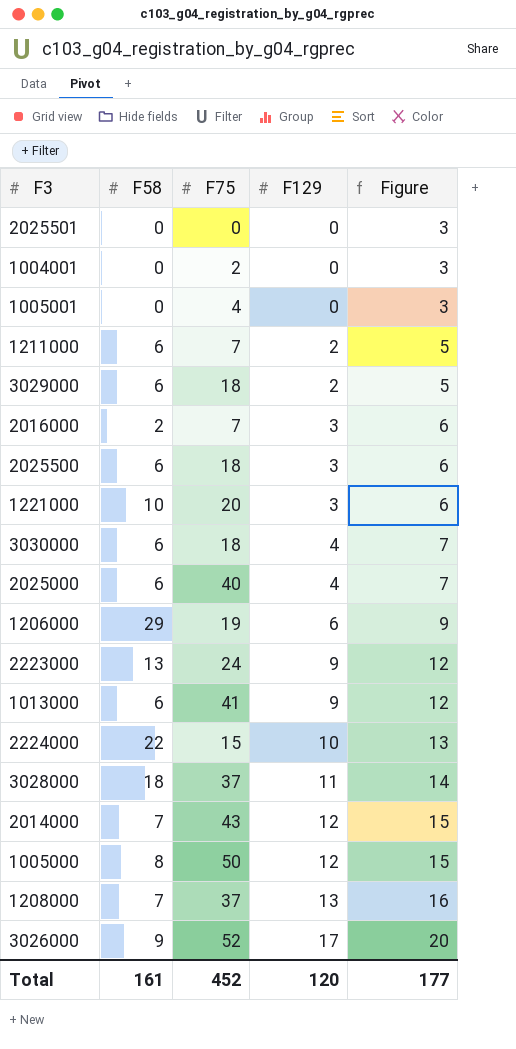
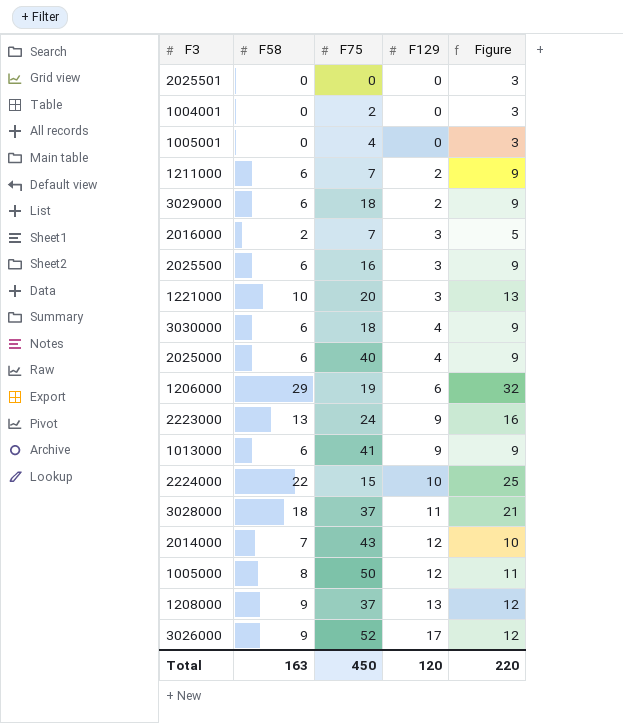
column Figure | formula: [F129] + 3 -> [F58] + 3
2025500 | F75: 18 -> 16
1208000 | F58: 7 -> 9
Total | F58: 161 -> 163
Total | F75: 452 -> 450
Total | Figure: 177 -> 220

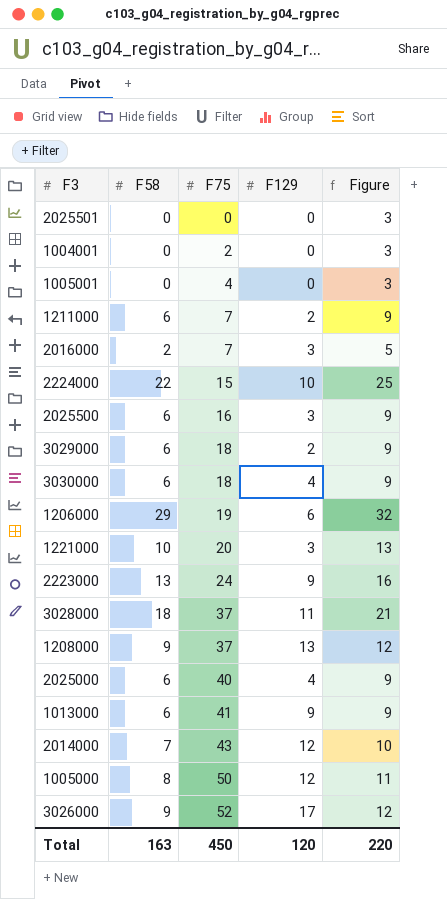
row order: F129 ascending -> F75 ascending

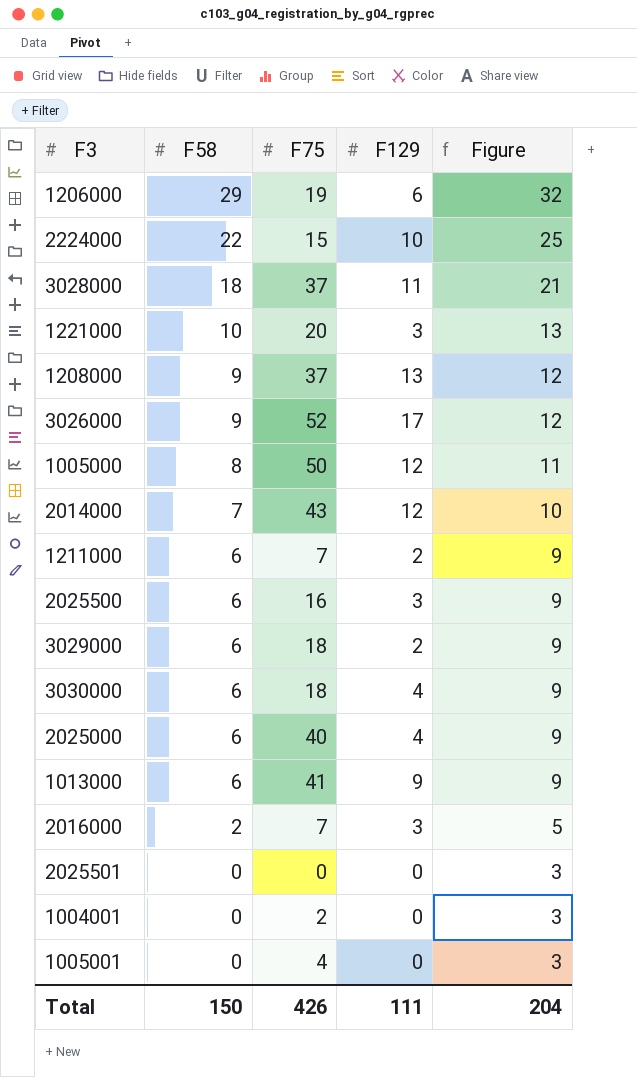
row order: F75 ascending -> F58 descending
row 2223000: 13 | 24 | 9 | 16 -> none
Total | F58: 163 -> 150
Total | F75: 450 -> 426
Total | F129: 120 -> 111
Total | Figure: 220 -> 204

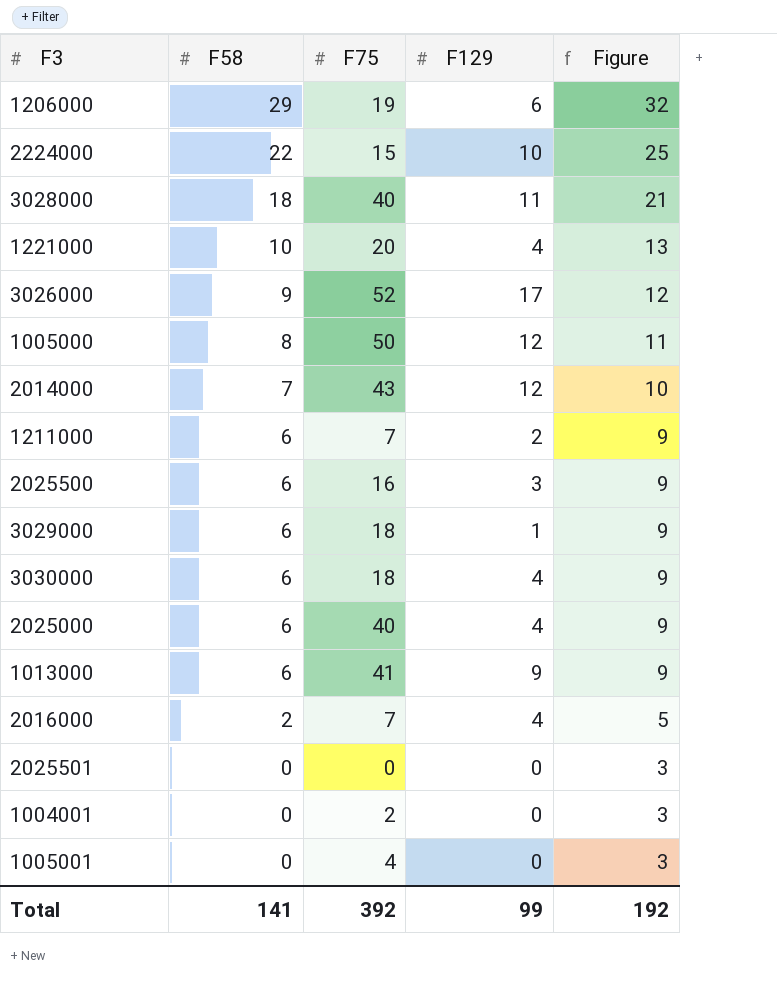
row 1208000: 9 | 37 | 13 | 12 -> none
3028000 | F75: 37 -> 40
1221000 | F129: 3 -> 4
3029000 | F129: 2 -> 1
2016000 | F129: 3 -> 4
Total | F58: 150 -> 141
Total | F75: 426 -> 392
Total | F129: 111 -> 99
Total | Figure: 204 -> 192

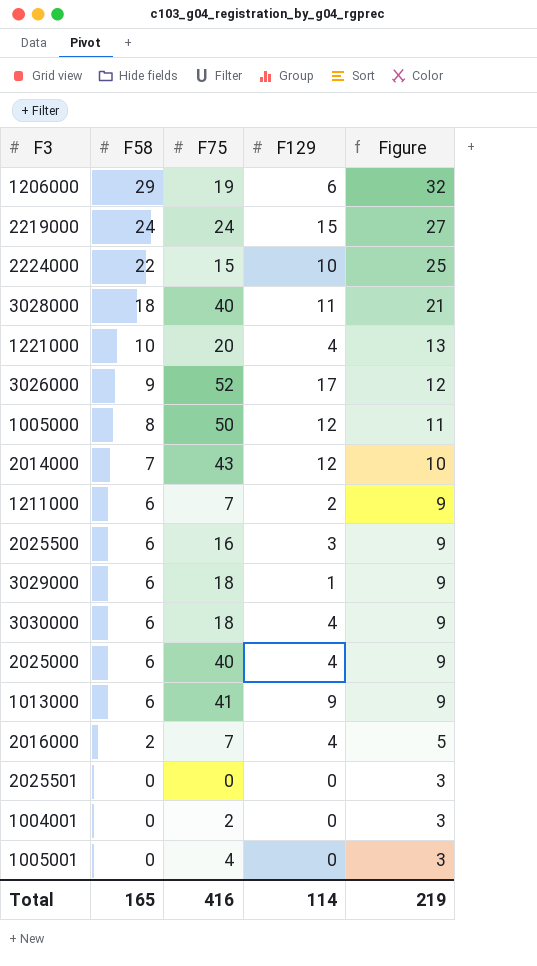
row 2219000: none -> 24 | 24 | 15 | 27
Total | F58: 141 -> 165
Total | F75: 392 -> 416
Total | F129: 99 -> 114
Total | Figure: 192 -> 219

